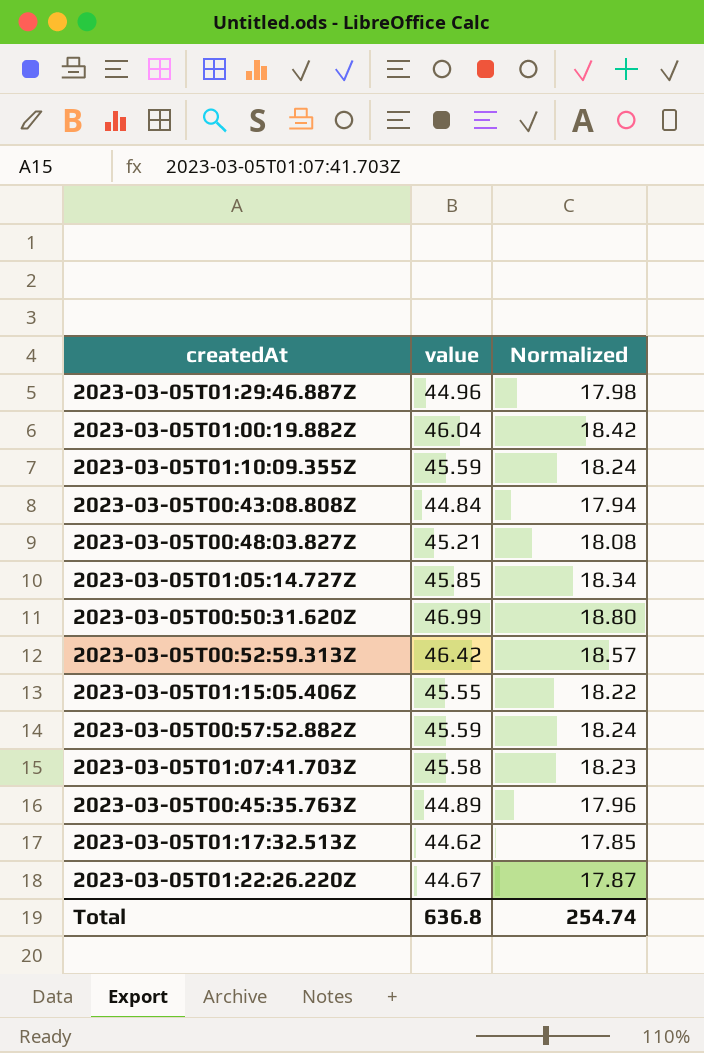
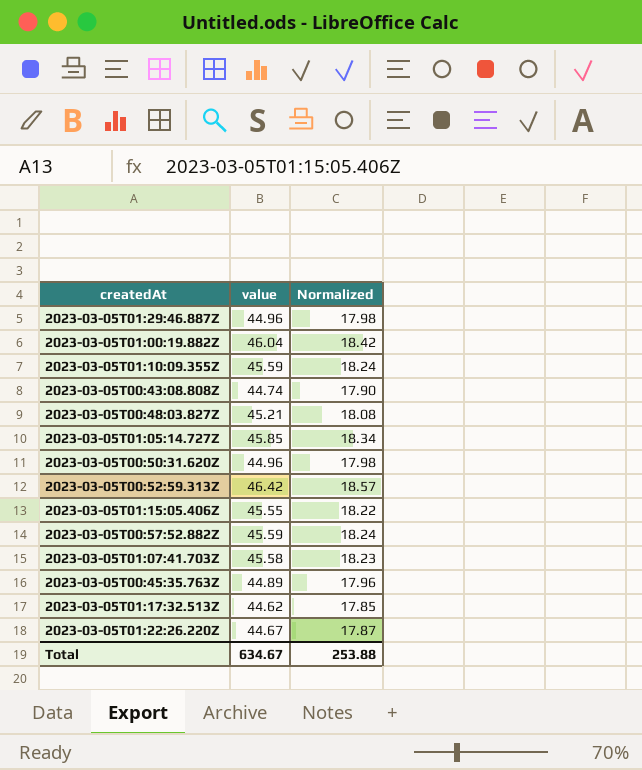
2023-03-05T00:43:08.808Z | value: 44.84 -> 44.74
2023-03-05T00:43:08.808Z | Normalized: 17.94 -> 17.90
2023-03-05T00:50:31.620Z | value: 46.99 -> 44.96
2023-03-05T00:50:31.620Z | Normalized: 18.80 -> 17.98
Total | value: 636.8 -> 634.67
Total | Normalized: 254.74 -> 253.88

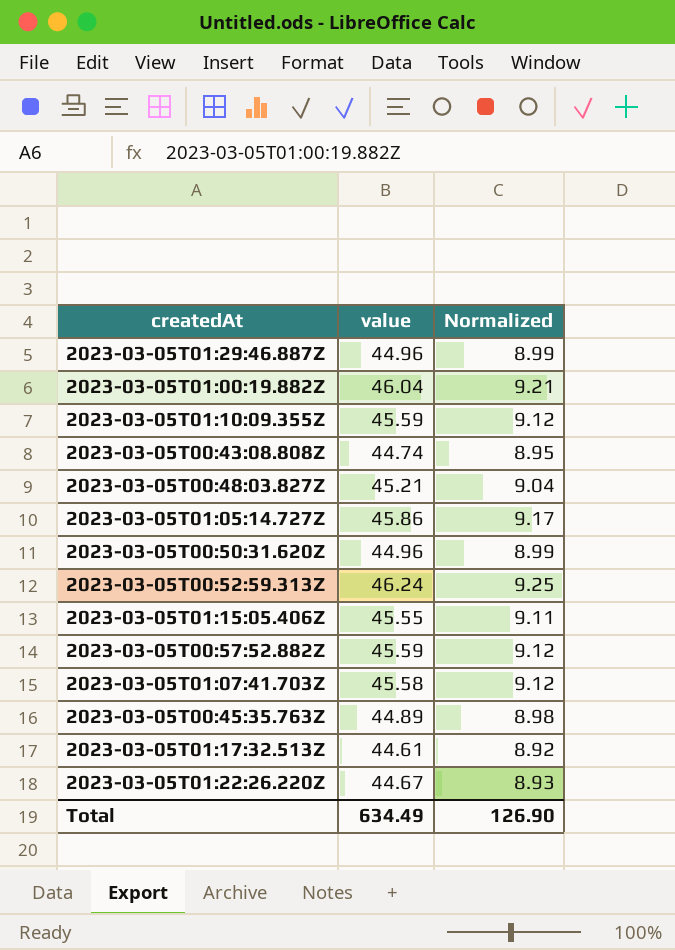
column Normalized | formula: [value] * 0.4 -> [value] * 0.2
2023-03-05T01:05:14.727Z | value: 45.85 -> 45.86
2023-03-05T00:52:59.313Z | value: 46.42 -> 46.24
2023-03-05T01:17:32.513Z | value: 44.62 -> 44.61
Total | value: 634.67 -> 634.49
Total | Normalized: 253.88 -> 126.90

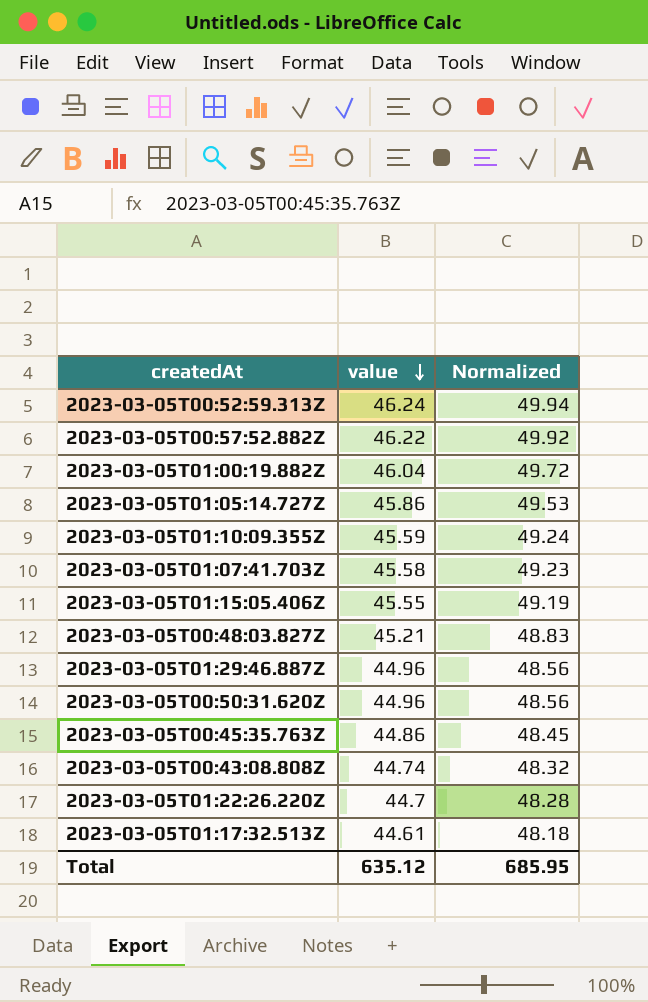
row order: none -> value descending
column Normalized | formula: [value] * 0.2 -> [value] * 1.08
2023-03-05T00:57:52.882Z | value: 45.59 -> 46.22
2023-03-05T00:45:35.763Z | value: 44.89 -> 44.86
2023-03-05T01:22:26.220Z | value: 44.67 -> 44.7
Total | value: 634.49 -> 635.12
Total | Normalized: 126.90 -> 685.95

